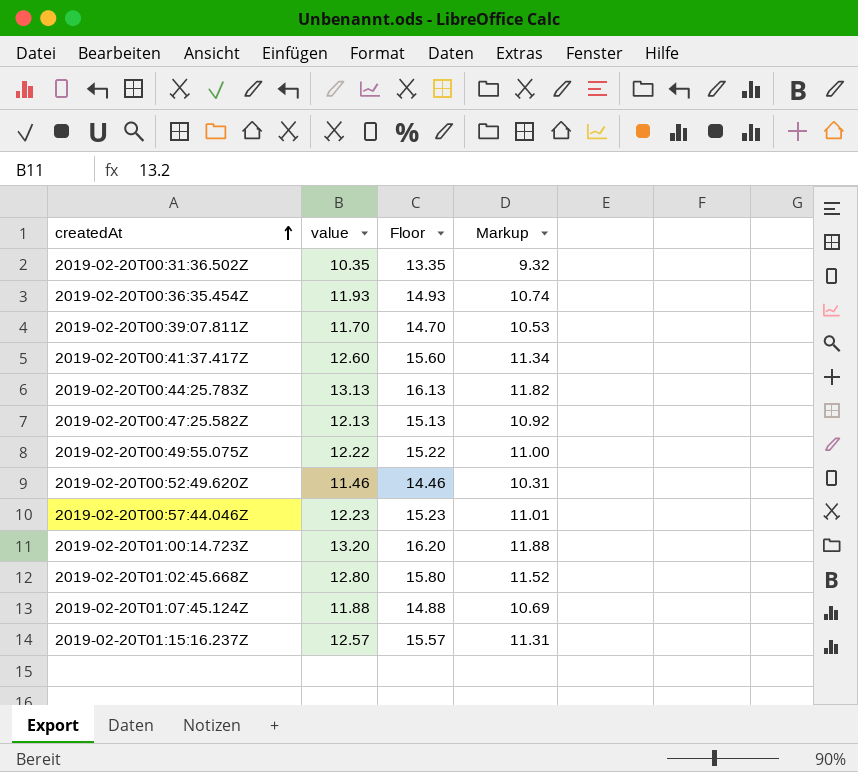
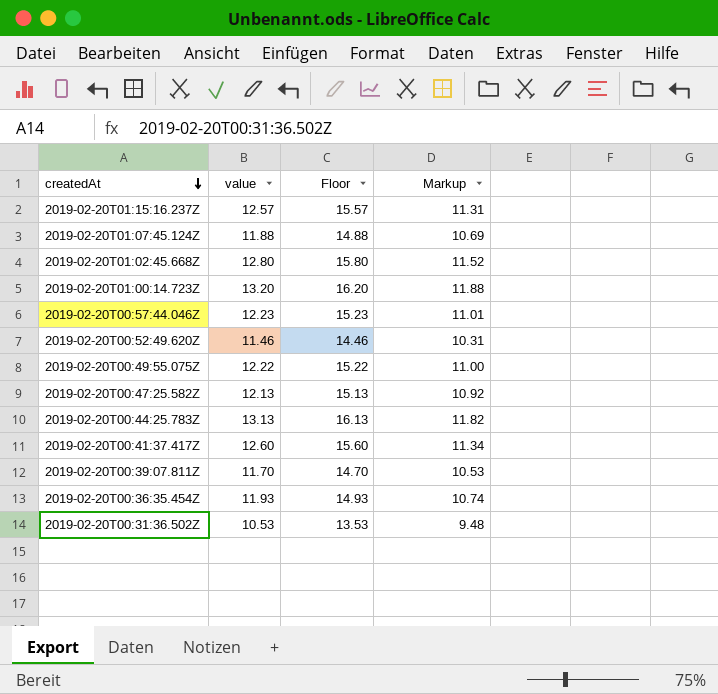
row order: createdAt ascending -> createdAt descending
2019-02-20T00:31:36.502Z | value: 10.35 -> 10.53
2019-02-20T00:31:36.502Z | Floor: 13.35 -> 13.53
2019-02-20T00:31:36.502Z | Markup: 9.32 -> 9.48

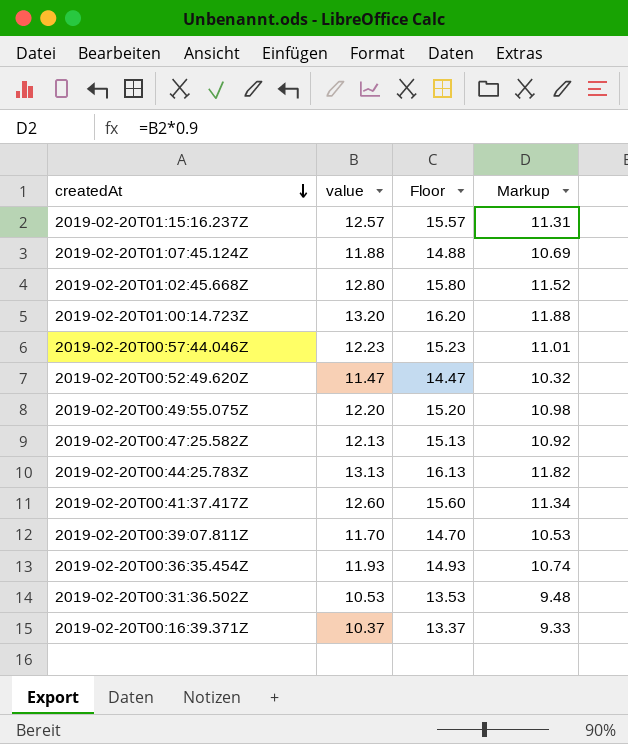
2019-02-20T00:52:49.620Z | value: 11.46 -> 11.47
2019-02-20T00:52:49.620Z | Floor: 14.46 -> 14.47
2019-02-20T00:52:49.620Z | Markup: 10.31 -> 10.32
2019-02-20T00:49:55.075Z | value: 12.22 -> 12.20
2019-02-20T00:49:55.075Z | Floor: 15.22 -> 15.20
2019-02-20T00:49:55.075Z | Markup: 11.00 -> 10.98
row 2019-02-20T00:16:39.371Z: none -> 10.37 | 13.37 | 9.33

